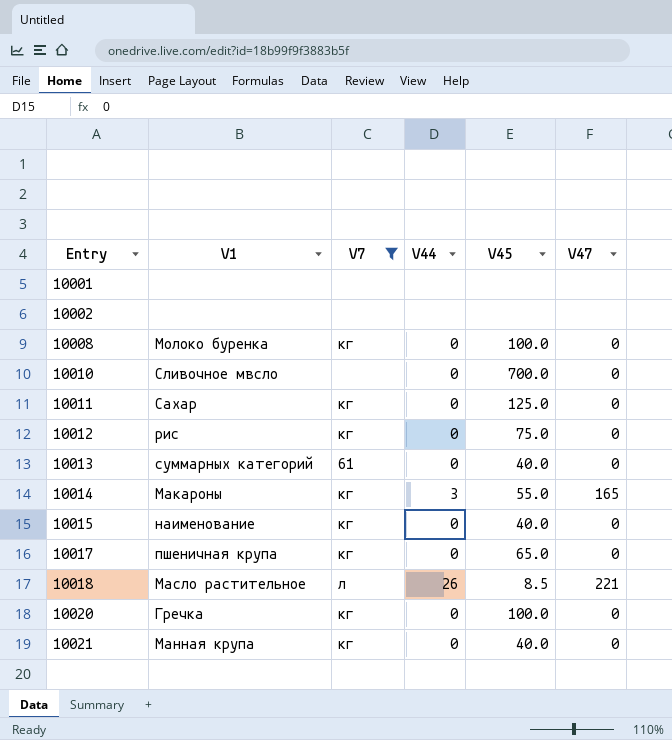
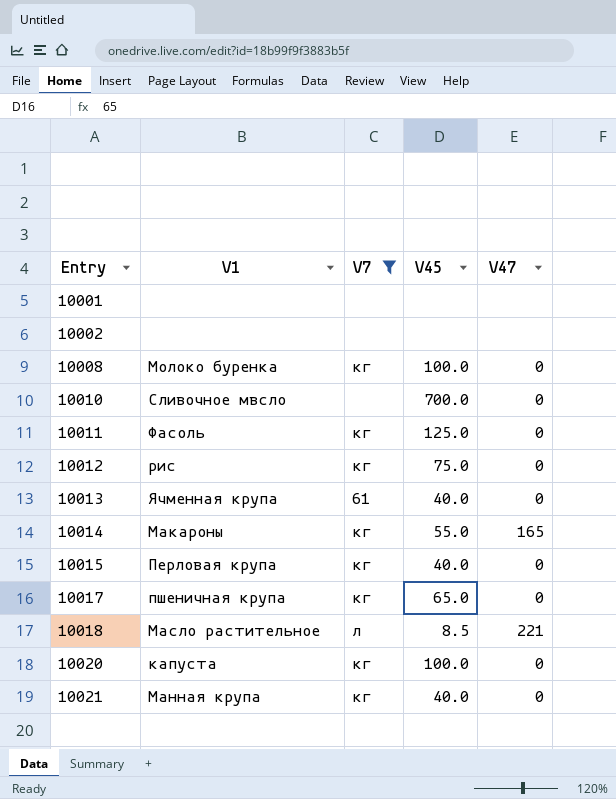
column V44 | position: 4 -> none
10011 | V1: Сахар -> Фасоль
10013 | V1: суммарных категорий -> Ячменная крупа
10015 | V1: наименование -> Перловая крупа
10020 | V1: Гречка -> капуста

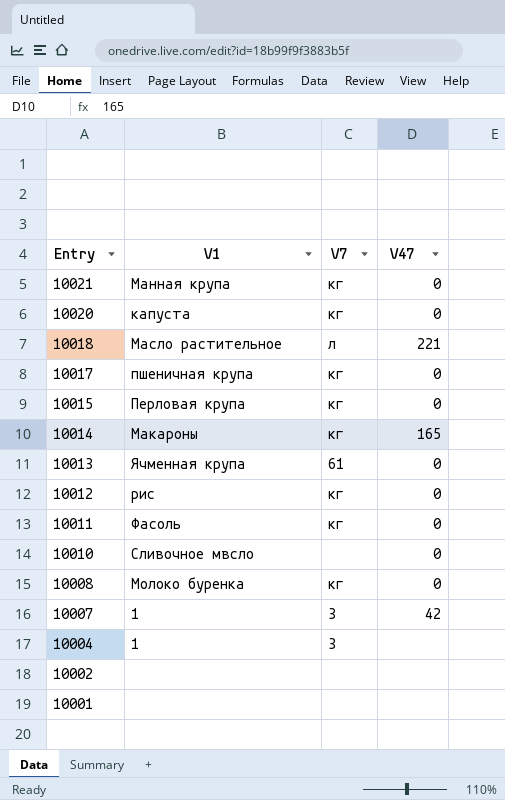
filter: V7 != 3 -> none
row order: Entry ascending -> Entry descending
column V45 | position: 4 -> none

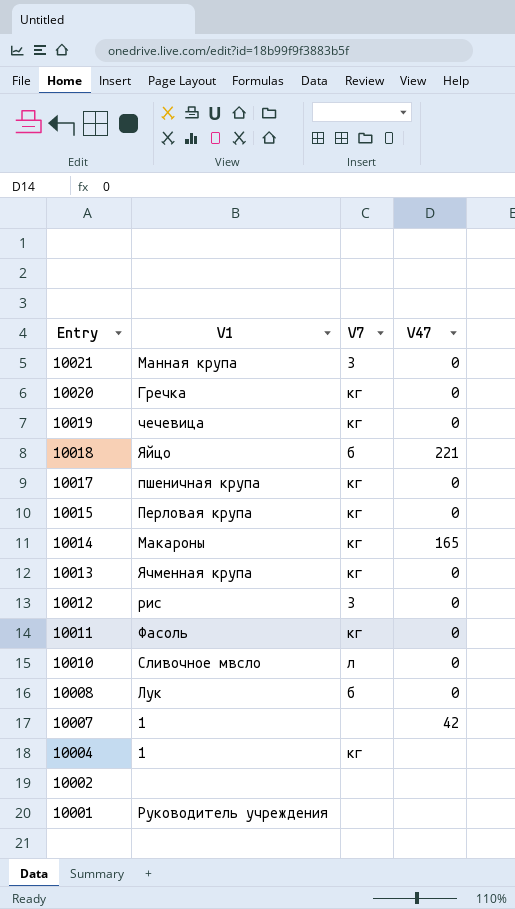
10021 | V7: кг -> 3
10020 | V1: капуста -> Гречка
row 10019: none -> чечевица | кг | 0
10018 | V1: Масло растительное -> Яйцо
10018 | V7: л -> б
10013 | V7: 61 -> кг
10012 | V7: кг -> 3
10010 | V7: none -> л
10008 | V1: Молоко буренка -> Лук
10008 | V7: кг -> б
10007 | V7: 3 -> none
10004 | V7: 3 -> кг
10001 | V1: none -> Руководитель учреждения

